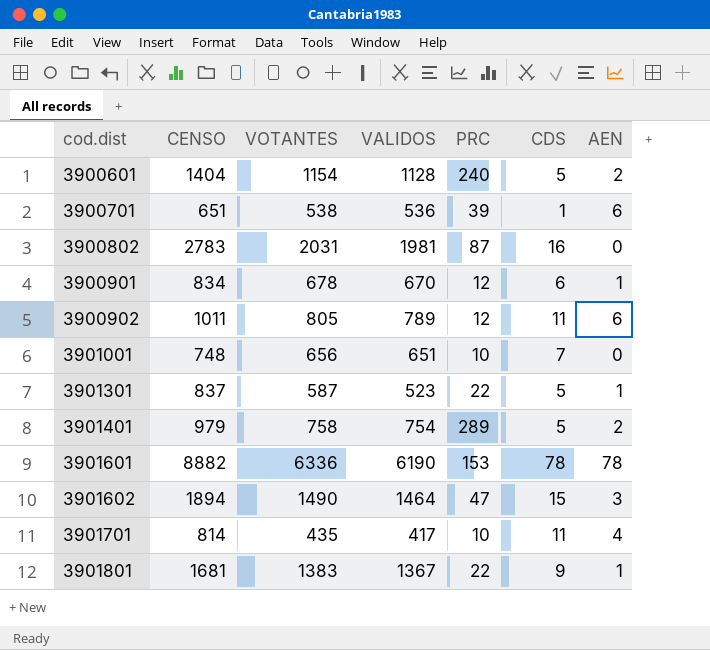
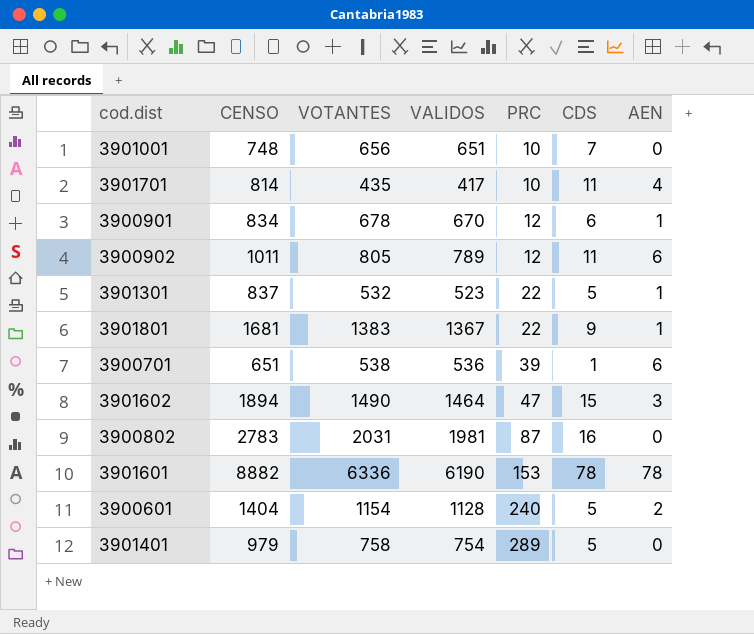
row order: cod.dist ascending -> PRC ascending
3901301 | VOTANTES: 587 -> 532
3901401 | AEN: 2 -> 0

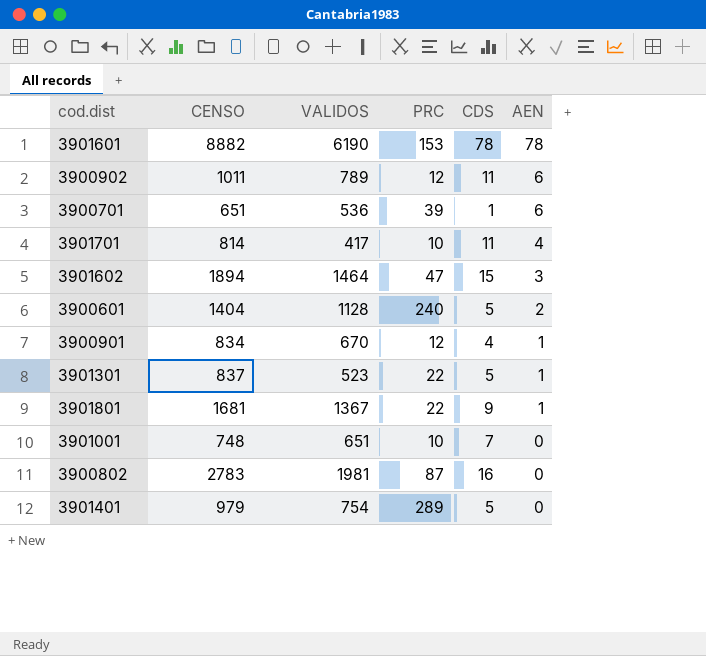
row order: PRC ascending -> AEN descending
column VOTANTES | position: 3 -> none
3900901 | CDS: 6 -> 4

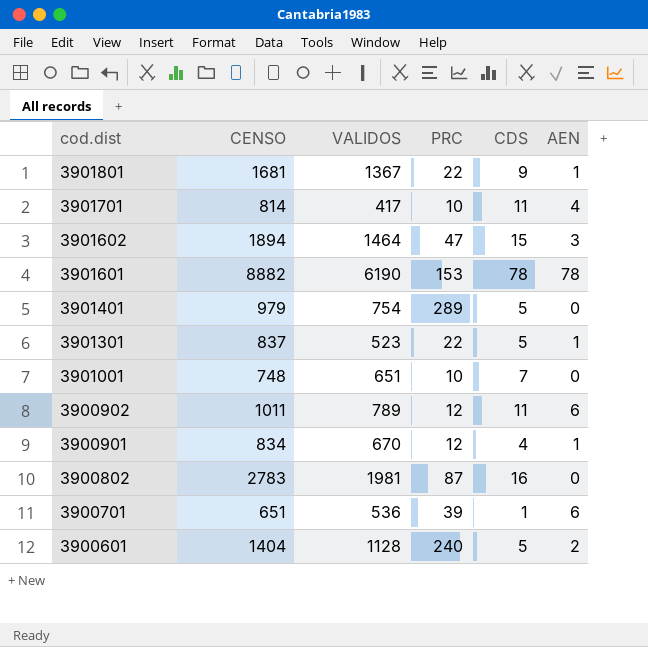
row order: AEN descending -> cod.dist descending

